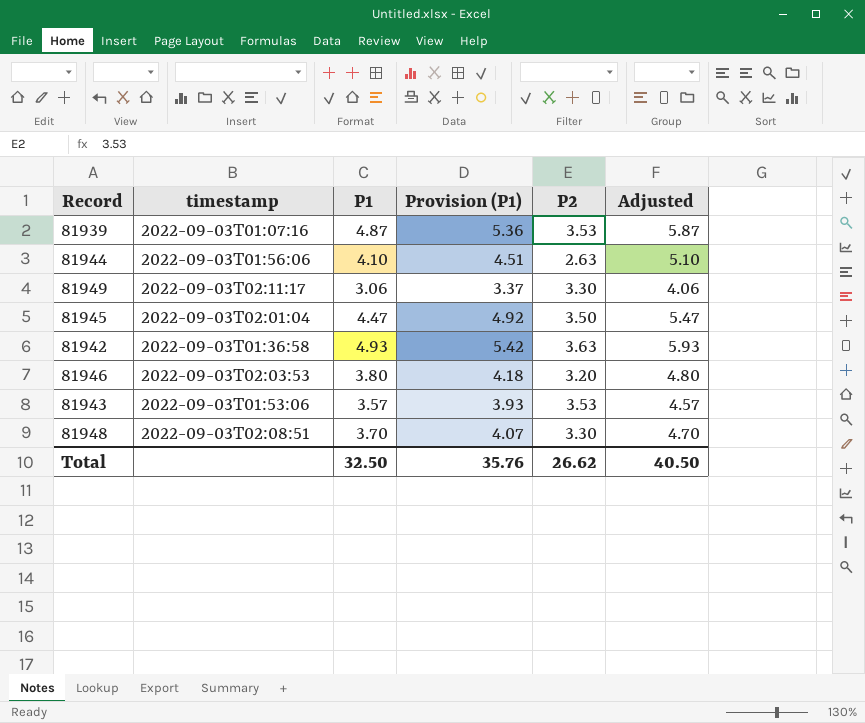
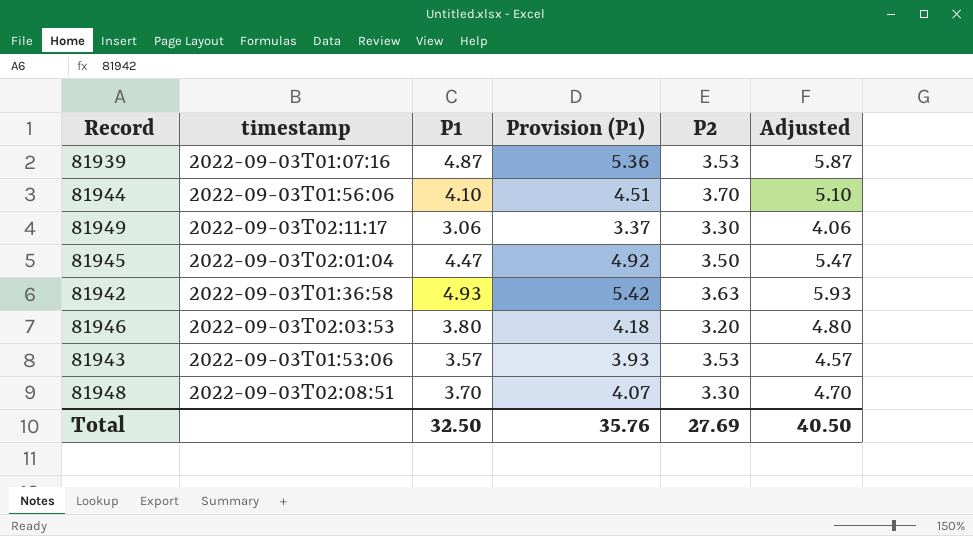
81944 | P2: 2.63 -> 3.70
Total | P2: 26.62 -> 27.69

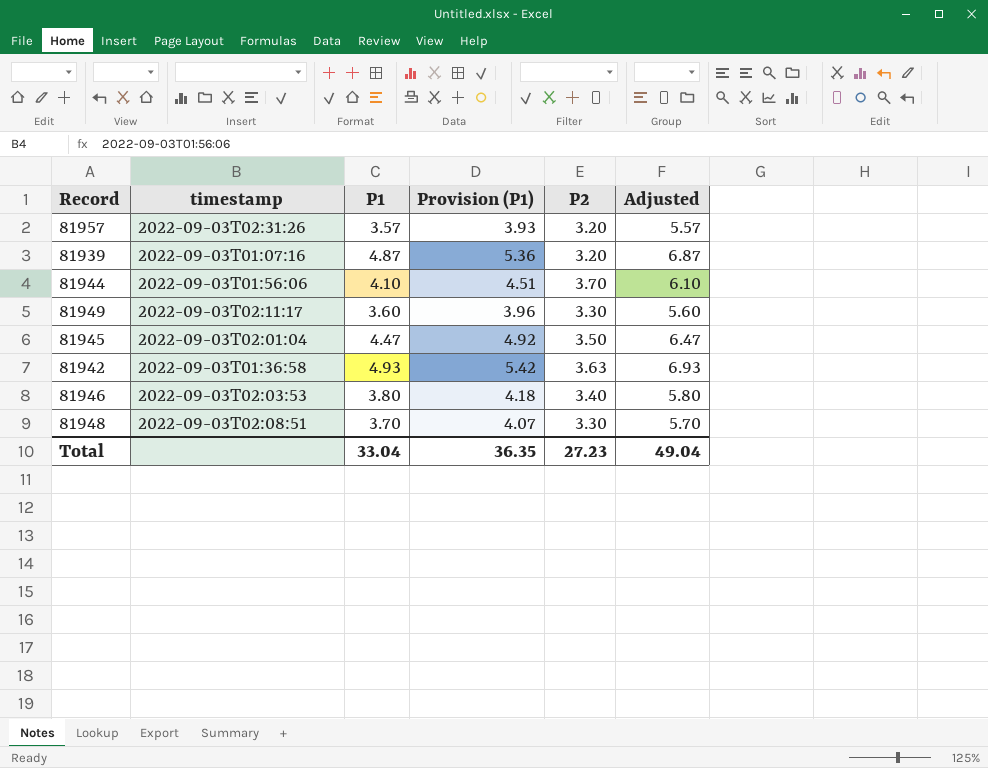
column Adjusted | formula: [P1] + 1 -> [P1] + 2
row 81943: 2022-09-03T01:53:06 | 3.57 | 3.93 | 3.53 | 4.57 -> none
row 81957: none -> 2022-09-03T02:31:26 | 3.57 | 3.93 | 3.20 | 5.57
81939 | P2: 3.53 -> 3.20
81949 | P1: 3.06 -> 3.60
81949 | Provision (P1): 3.37 -> 3.96
81946 | P2: 3.20 -> 3.40
Total | P1: 32.50 -> 33.04
Total | Provision (P1): 35.76 -> 36.35
Total | P2: 27.69 -> 27.23
Total | Adjusted: 40.50 -> 49.04

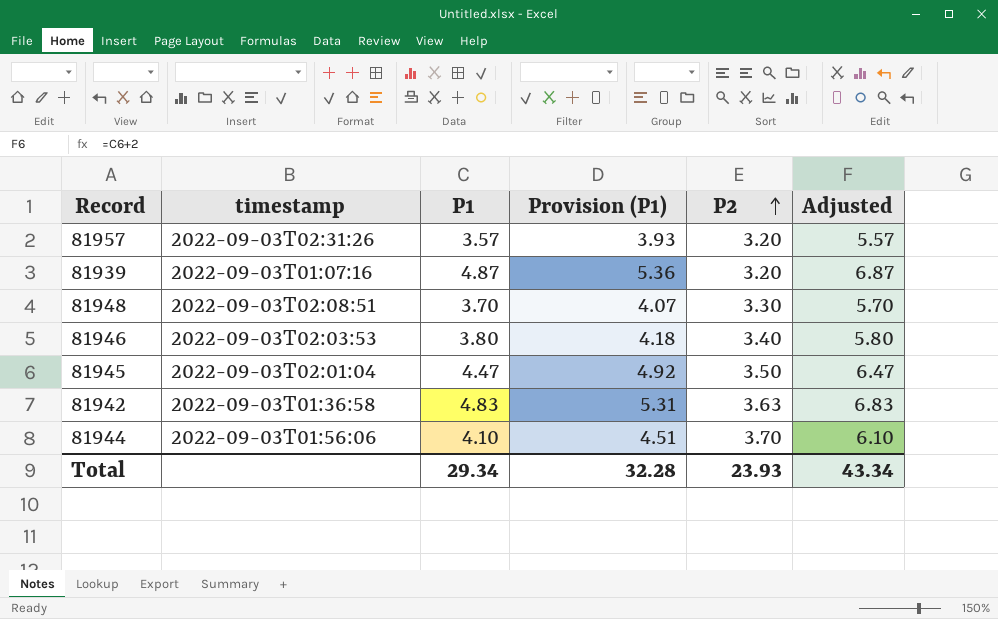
row order: none -> P2 ascending
row 81949: 2022-09-03T02:11:17 | 3.60 | 3.96 | 3.30 | 5.60 -> none
81942 | P1: 4.93 -> 4.83
81942 | Provision (P1): 5.42 -> 5.31
81942 | Adjusted: 6.93 -> 6.83
Total | P1: 33.04 -> 29.34
Total | Provision (P1): 36.35 -> 32.28
Total | P2: 27.23 -> 23.93
Total | Adjusted: 49.04 -> 43.34

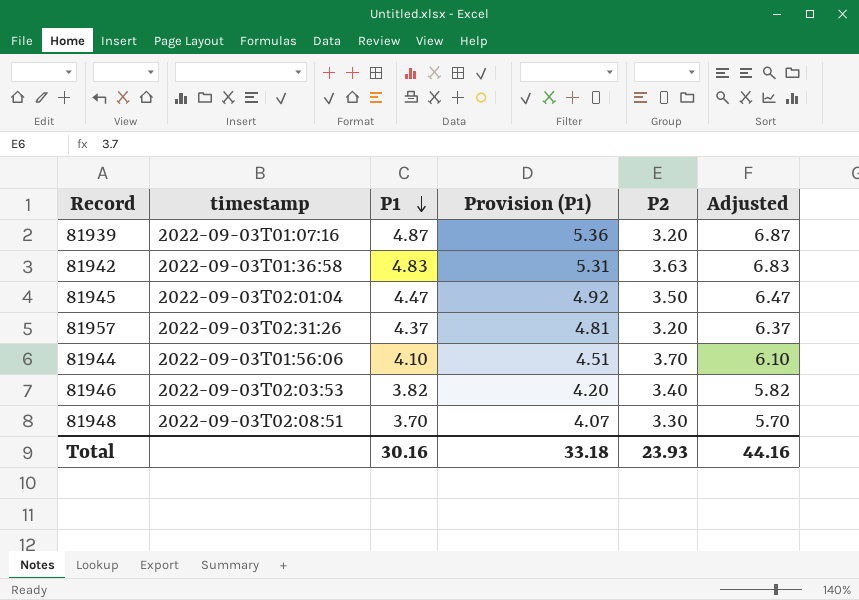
row order: P2 ascending -> P1 descending
81957 | P1: 3.57 -> 4.37
81957 | Provision (P1): 3.93 -> 4.81
81957 | Adjusted: 5.57 -> 6.37
81946 | P1: 3.80 -> 3.82
81946 | Provision (P1): 4.18 -> 4.20
81946 | Adjusted: 5.80 -> 5.82
Total | P1: 29.34 -> 30.16
Total | Provision (P1): 32.28 -> 33.18
Total | Adjusted: 43.34 -> 44.16

